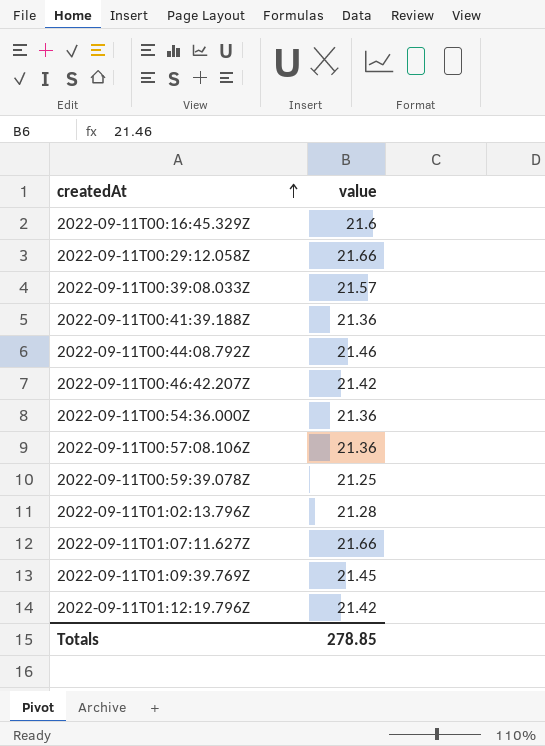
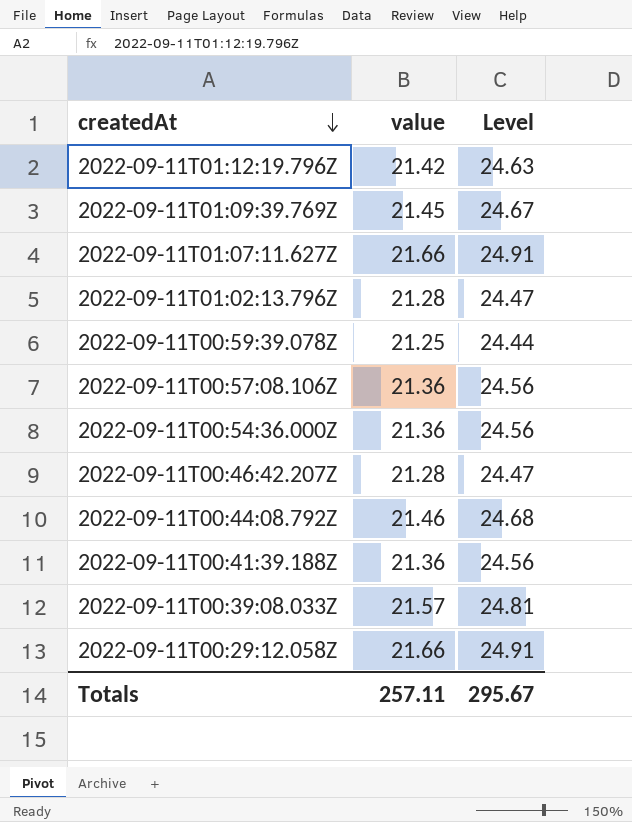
row order: createdAt ascending -> createdAt descending
column Level | formula: none -> [value] * 1.15
row 2022-09-11T00:16:45.329Z: 21.6 -> none
2022-09-11T00:46:42.207Z | value: 21.42 -> 21.28
Totals | value: 278.85 -> 257.11

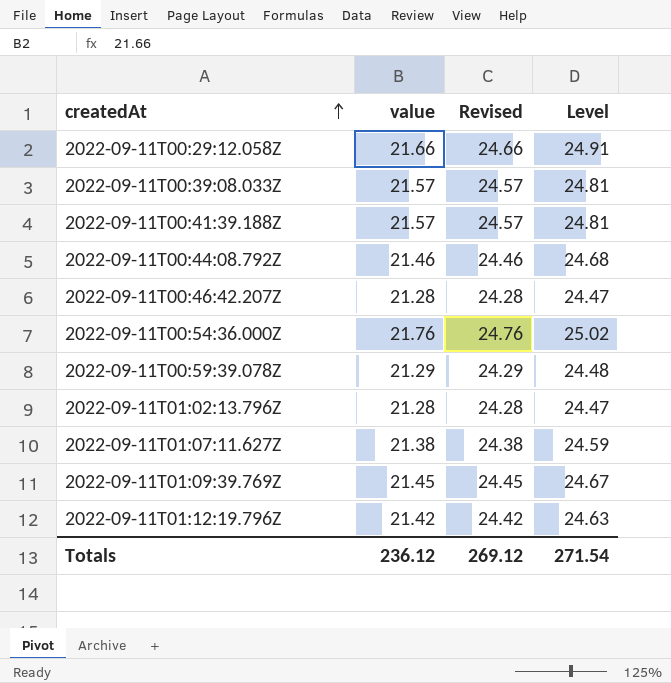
row order: createdAt descending -> createdAt ascending
column Revised | formula: none -> [value] + 3
row 2022-09-11T00:57:08.106Z: 21.36 | 24.56 -> none
2022-09-11T00:41:39.188Z | value: 21.36 -> 21.57
2022-09-11T00:41:39.188Z | Level: 24.56 -> 24.81
2022-09-11T00:54:36.000Z | value: 21.36 -> 21.76
2022-09-11T00:54:36.000Z | Level: 24.56 -> 25.02
2022-09-11T00:59:39.078Z | value: 21.25 -> 21.29
2022-09-11T00:59:39.078Z | Level: 24.44 -> 24.48
2022-09-11T01:07:11.627Z | value: 21.66 -> 21.38
2022-09-11T01:07:11.627Z | Level: 24.91 -> 24.59
Totals | value: 257.11 -> 236.12
Totals | Level: 295.67 -> 271.54

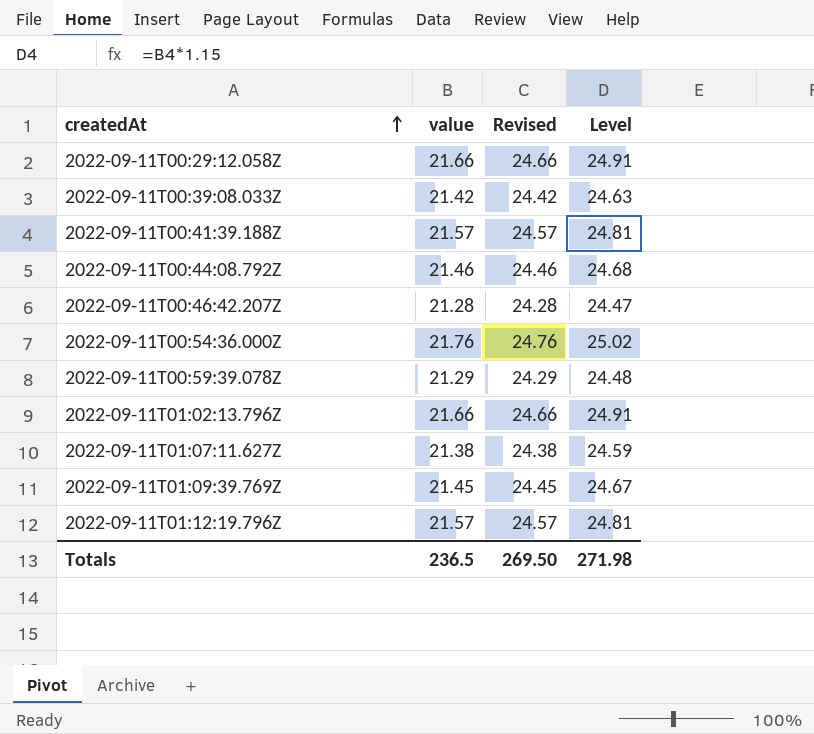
2022-09-11T00:39:08.033Z | value: 21.57 -> 21.42
2022-09-11T00:39:08.033Z | Revised: 24.57 -> 24.42
2022-09-11T00:39:08.033Z | Level: 24.81 -> 24.63
2022-09-11T01:02:13.796Z | value: 21.28 -> 21.66
2022-09-11T01:02:13.796Z | Revised: 24.28 -> 24.66
2022-09-11T01:02:13.796Z | Level: 24.47 -> 24.91
2022-09-11T01:12:19.796Z | value: 21.42 -> 21.57
2022-09-11T01:12:19.796Z | Revised: 24.42 -> 24.57
2022-09-11T01:12:19.796Z | Level: 24.63 -> 24.81
Totals | value: 236.12 -> 236.5
Totals | Revised: 269.12 -> 269.50
Totals | Level: 271.54 -> 271.98

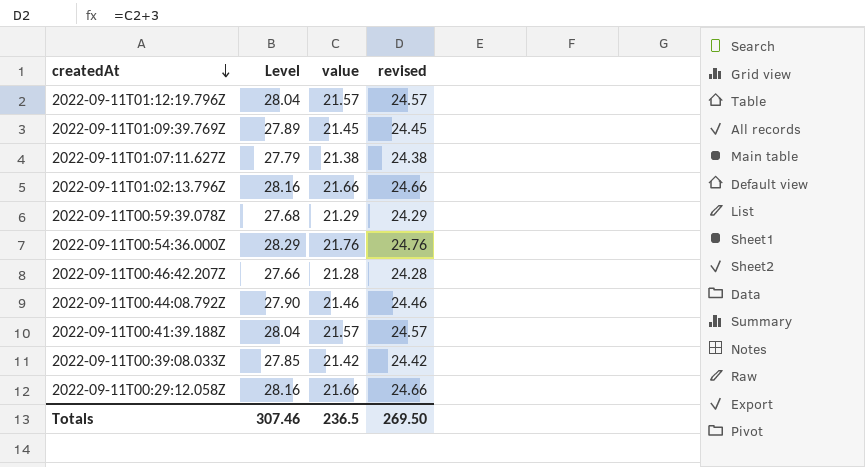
row order: createdAt ascending -> createdAt descending
column Level | formula: [value] * 1.15 -> [value] * 1.3
column Level | position: 4 -> 2
column name: Revised -> revised
Totals | Level: 271.98 -> 307.46

